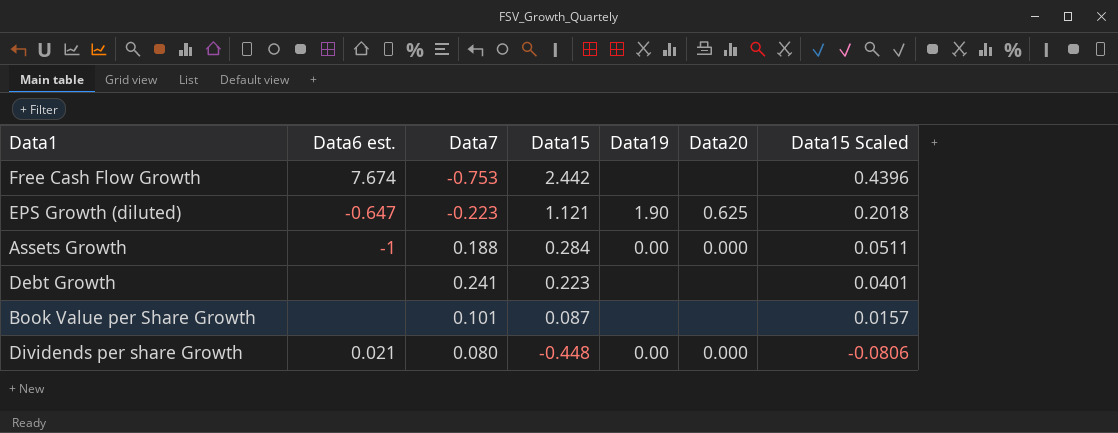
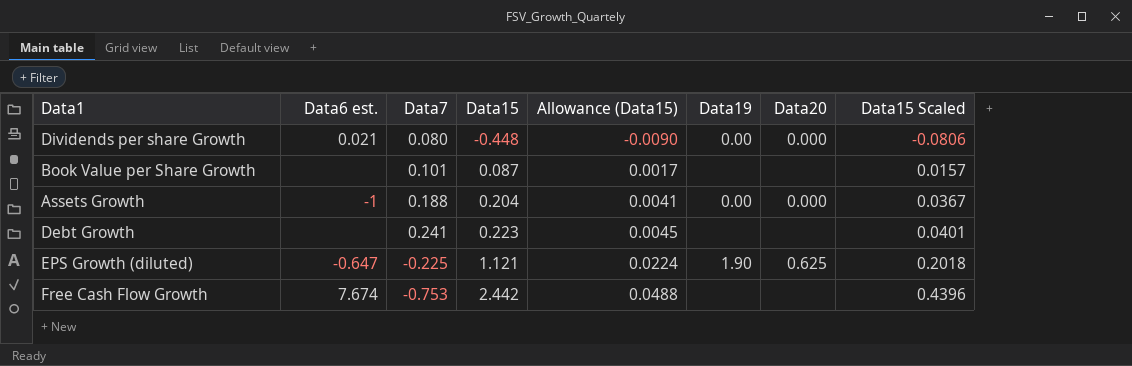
row order: Data15 descending -> Data15 ascending
column Allowance (Data15) | formula: none -> [Data15] * 0.02
Assets Growth | Data15: 0.284 -> 0.204
Assets Growth | Data15 Scaled: 0.0511 -> 0.0367
EPS Growth (diluted) | Data7: -0.223 -> -0.225

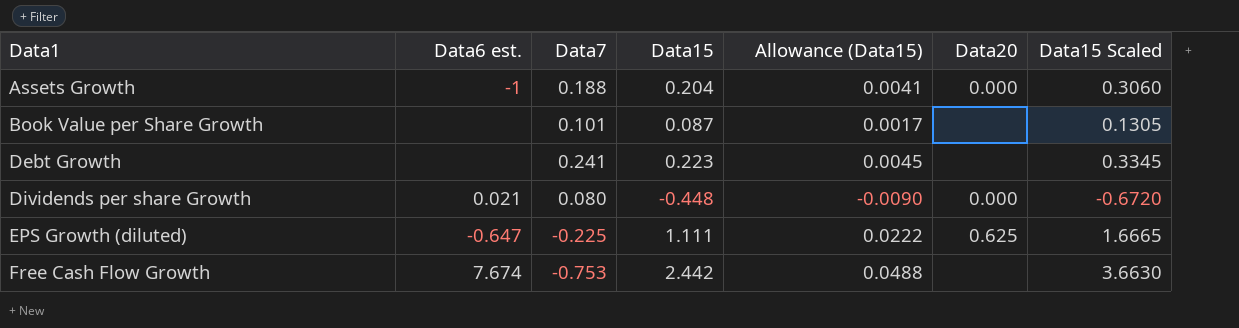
row order: Data15 ascending -> Data1 ascending
column Data19 | position: 6 -> none
column Data15 Scaled | formula: [Data15] * 0.18 -> [Data15] * 1.5
EPS Growth (diluted) | Data15: 1.121 -> 1.111
EPS Growth (diluted) | Allowance (Data15): 0.0224 -> 0.0222

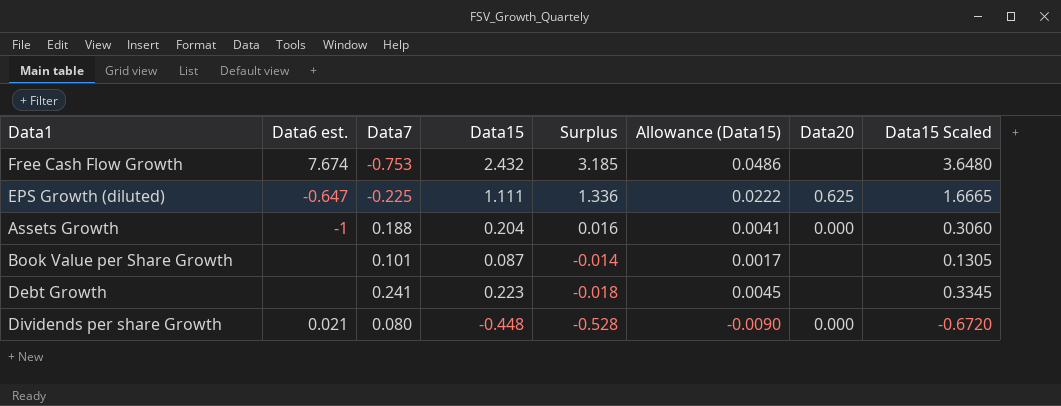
row order: Data1 ascending -> Surplus descending
column Surplus | formula: none -> [Data15] - [Data7]
Free Cash Flow Growth | Data15: 2.442 -> 2.432
Free Cash Flow Growth | Allowance (Data15): 0.0488 -> 0.0486
Free Cash Flow Growth | Data15 Scaled: 3.6630 -> 3.6480

